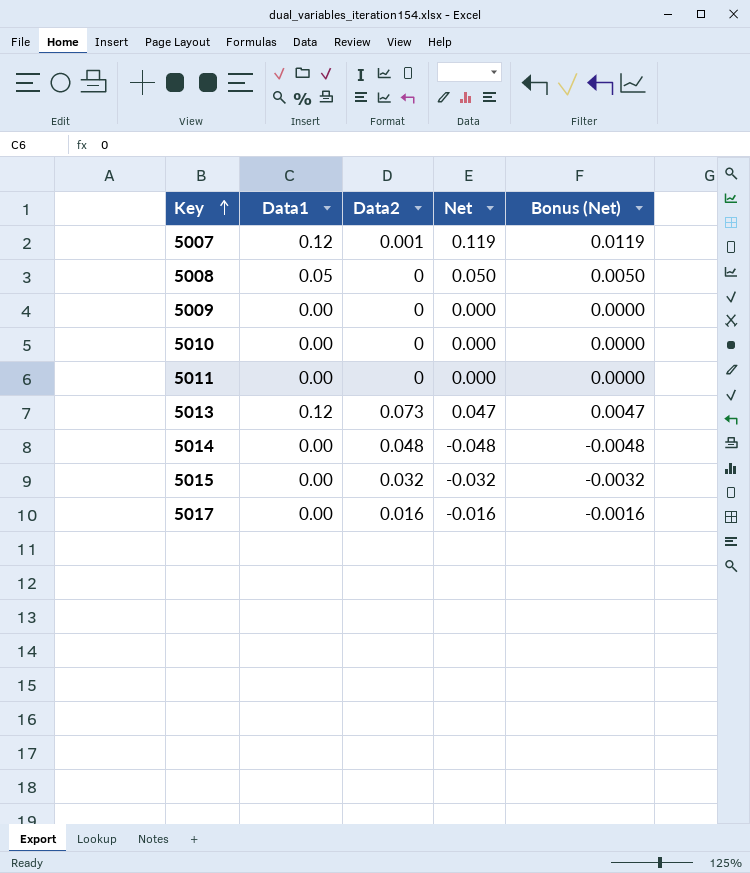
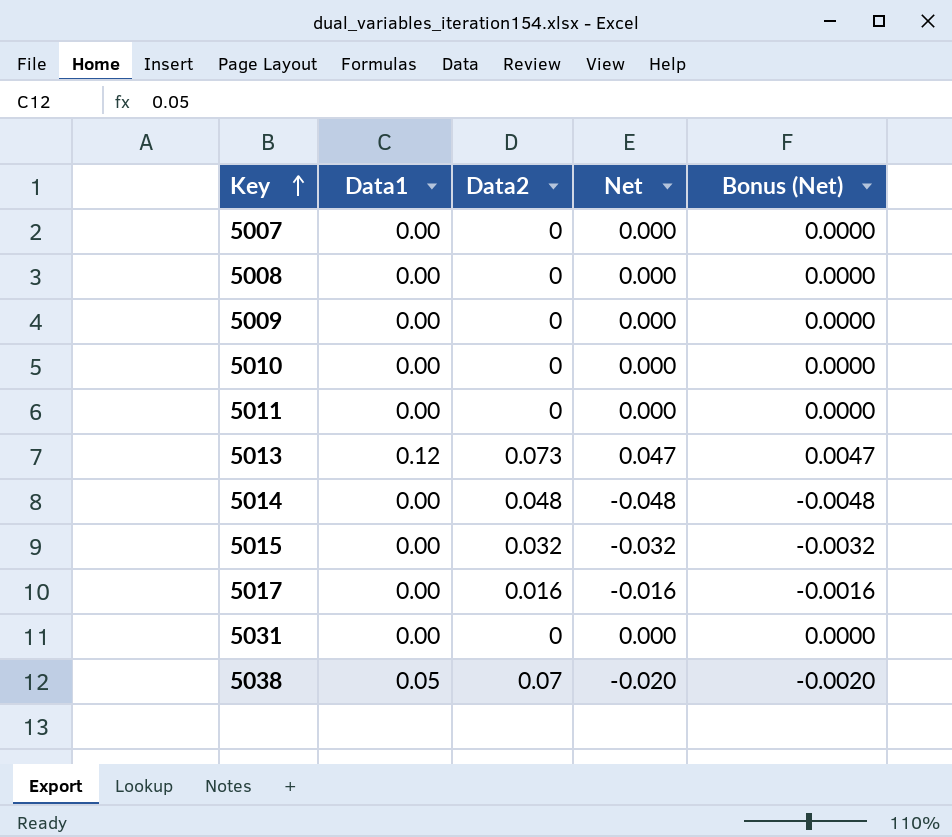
5007 | Data1: 0.12 -> 0.00
5007 | Data2: 0.001 -> 0
5007 | Net: 0.119 -> 0.000
5007 | Bonus (Net): 0.0119 -> 0.0000
5008 | Data1: 0.05 -> 0.00
5008 | Net: 0.050 -> 0.000
5008 | Bonus (Net): 0.0050 -> 0.0000
row 5031: none -> 0.00 | 0 | 0.000 | 0.0000
row 5038: none -> 0.05 | 0.07 | -0.020 | -0.0020

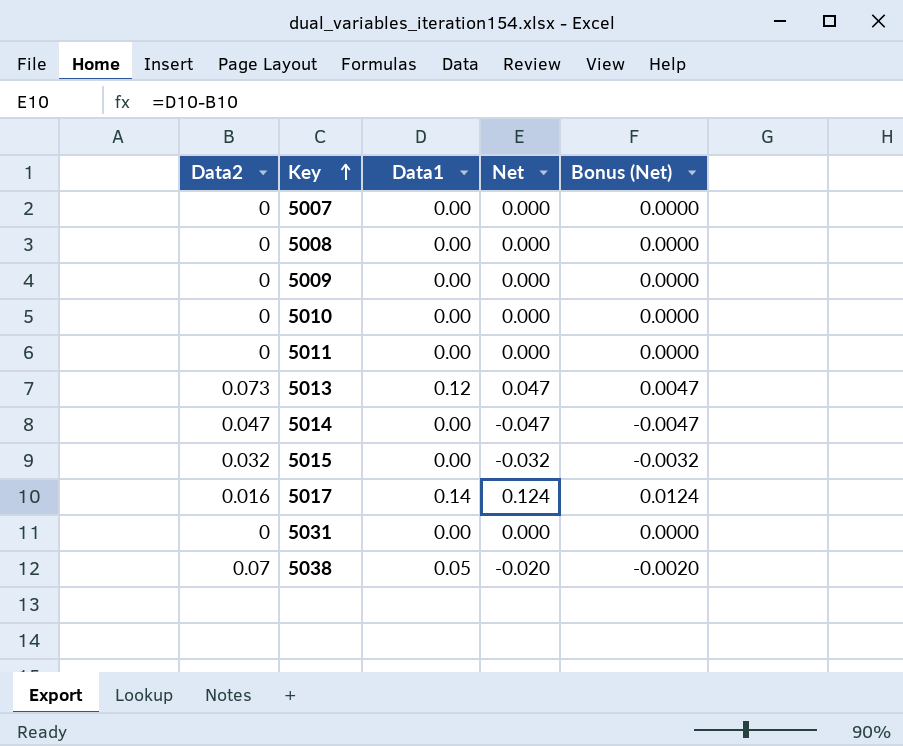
column Data2 | position: 3 -> 1
5014 | Data2: 0.048 -> 0.047
5014 | Net: -0.048 -> -0.047
5014 | Bonus (Net): -0.0048 -> -0.0047
5017 | Data1: 0.00 -> 0.14
5017 | Net: -0.016 -> 0.124
5017 | Bonus (Net): -0.0016 -> 0.0124

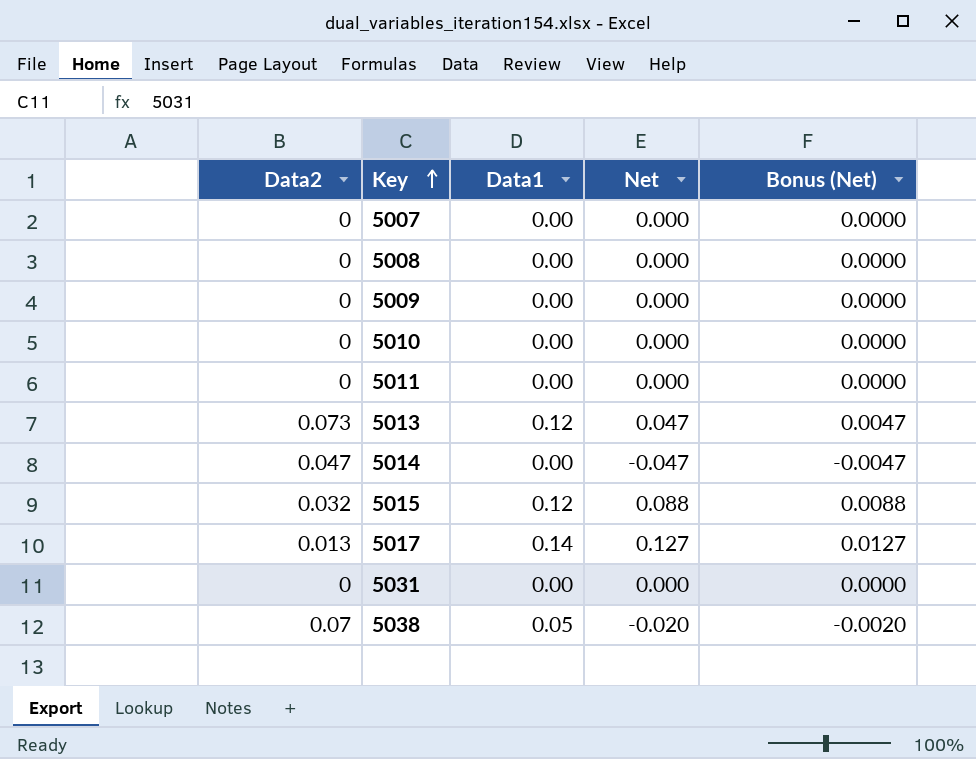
5015 | Data1: 0.00 -> 0.12
5015 | Net: -0.032 -> 0.088
5015 | Bonus (Net): -0.0032 -> 0.0088
5017 | Data2: 0.016 -> 0.013
5017 | Net: 0.124 -> 0.127
5017 | Bonus (Net): 0.0124 -> 0.0127

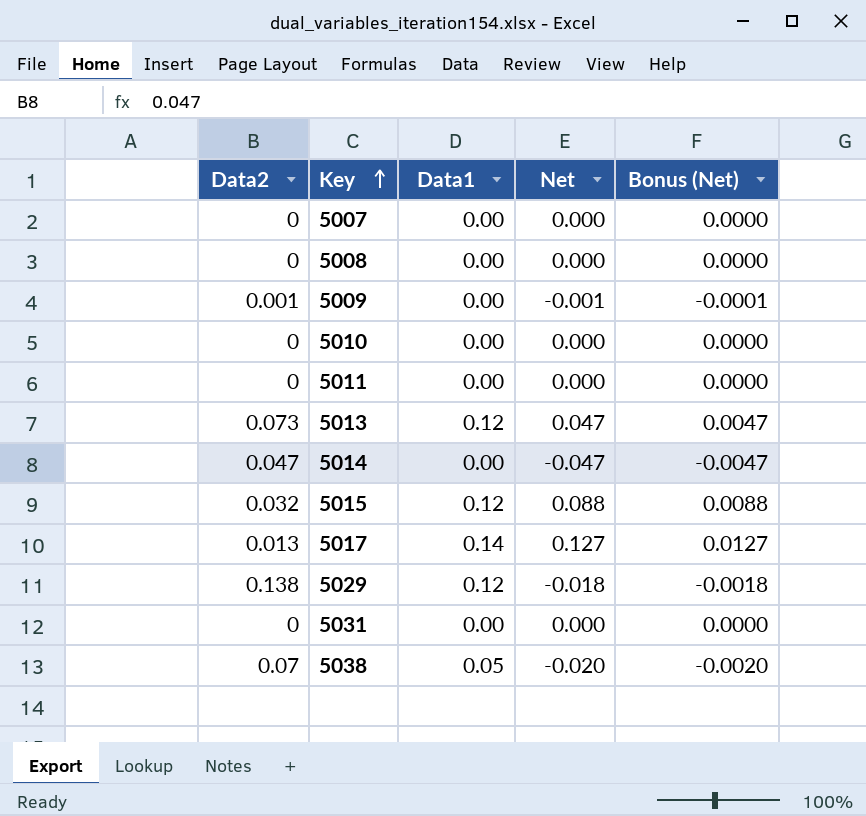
5009 | Data2: 0 -> 0.001
5009 | Net: 0.000 -> -0.001
5009 | Bonus (Net): 0.0000 -> -0.0001
row 5029: none -> 0.138 | 0.12 | -0.018 | -0.0018

